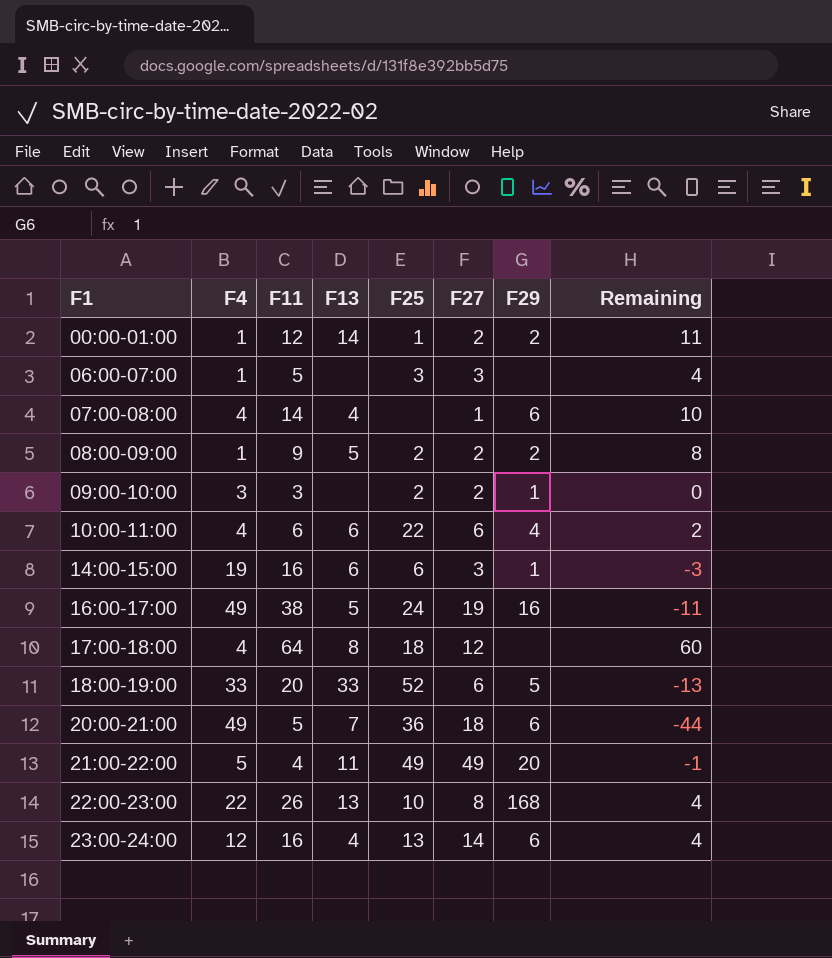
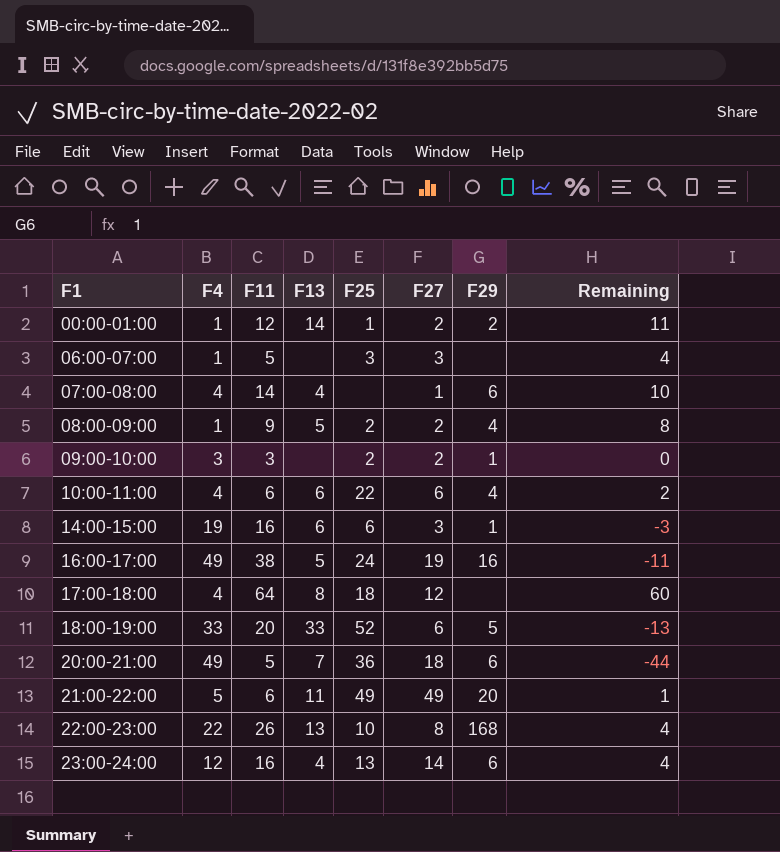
08:00-09:00 | F29: 2 -> 4
21:00-22:00 | F11: 4 -> 6
21:00-22:00 | Remaining: -1 -> 1

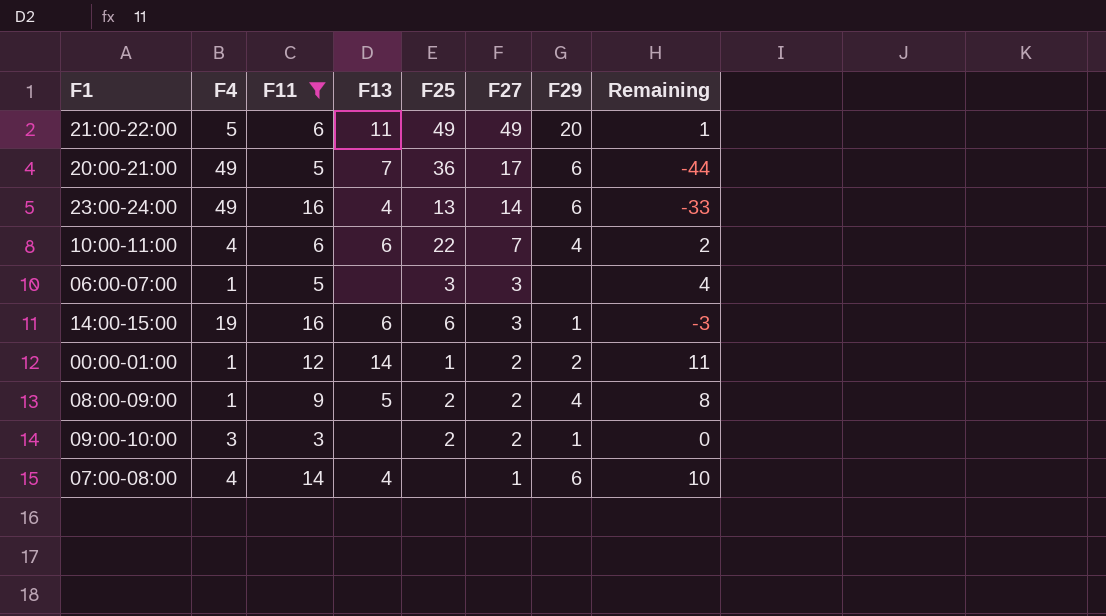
filter: none -> F11 <= 16
row order: F1 ascending -> F27 descending
20:00-21:00 | F27: 18 -> 17
23:00-24:00 | F4: 12 -> 49
23:00-24:00 | Remaining: 4 -> -33
10:00-11:00 | F27: 6 -> 7

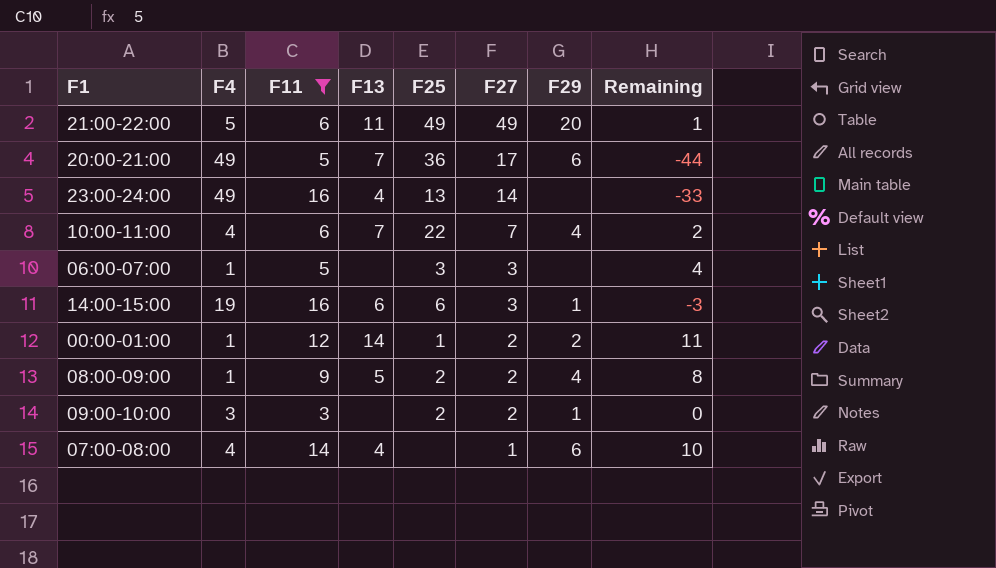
23:00-24:00 | F29: 6 -> none
10:00-11:00 | F13: 6 -> 7

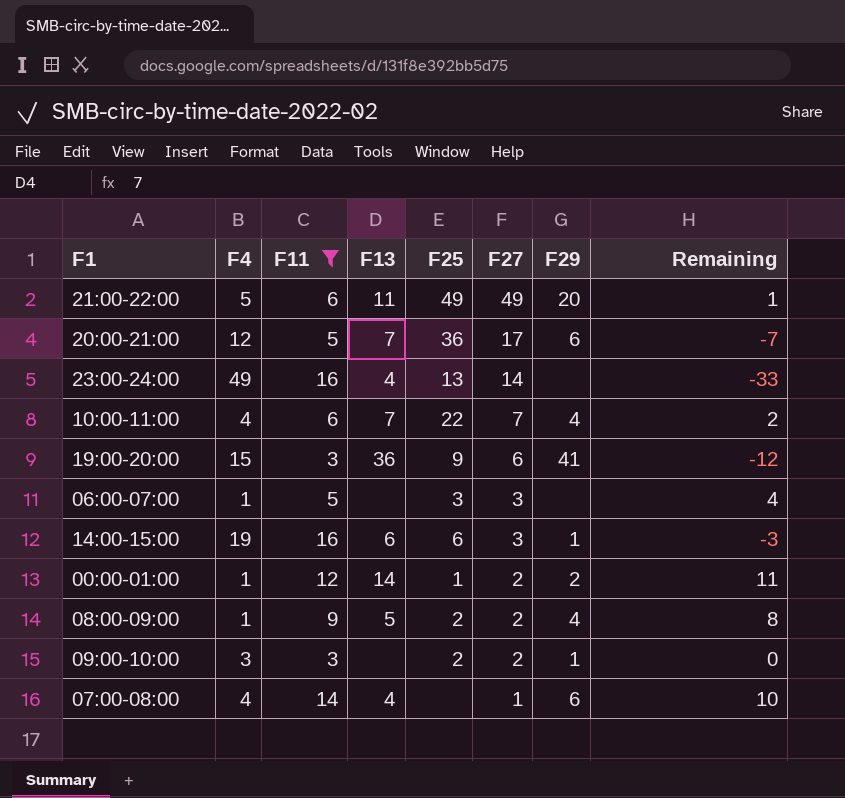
20:00-21:00 | F4: 49 -> 12
20:00-21:00 | Remaining: -44 -> -7
row 19:00-20:00: none -> 15 | 3 | 36 | 9 | 6 | 41 | -12

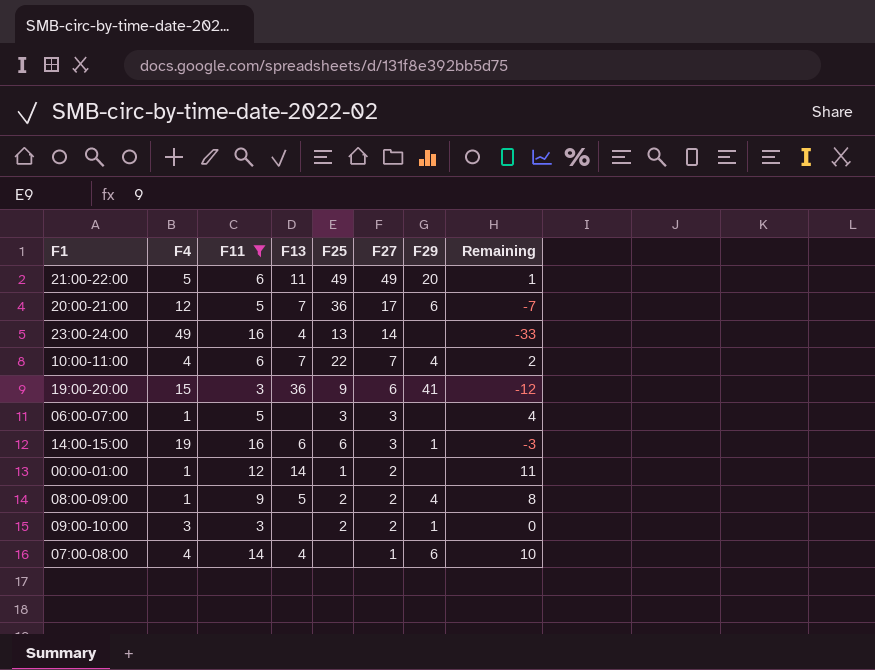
00:00-01:00 | F29: 2 -> none

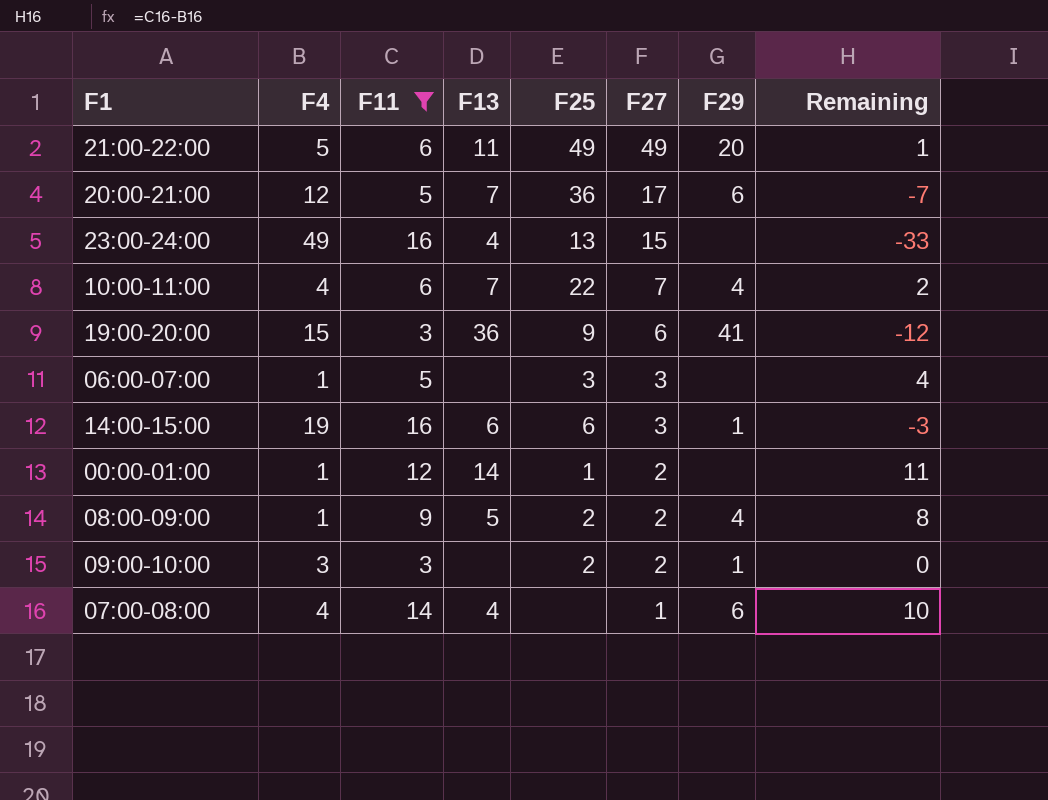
23:00-24:00 | F27: 14 -> 15

